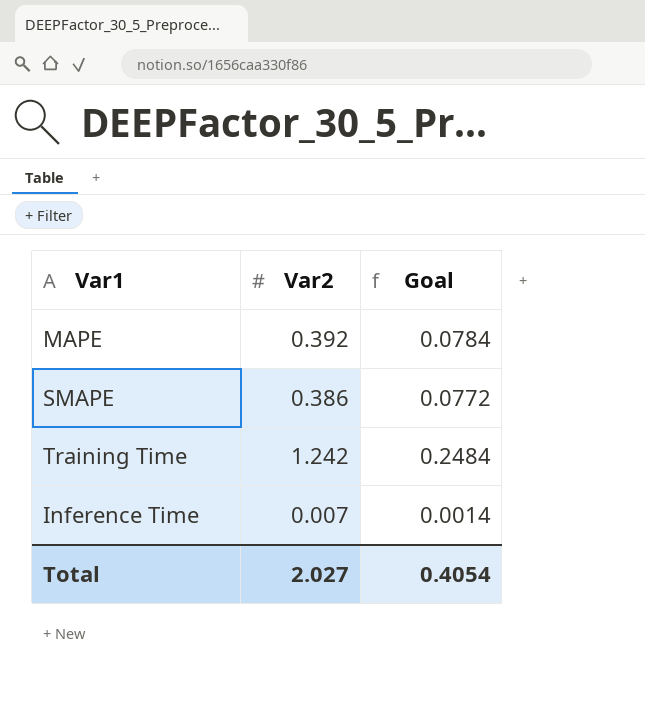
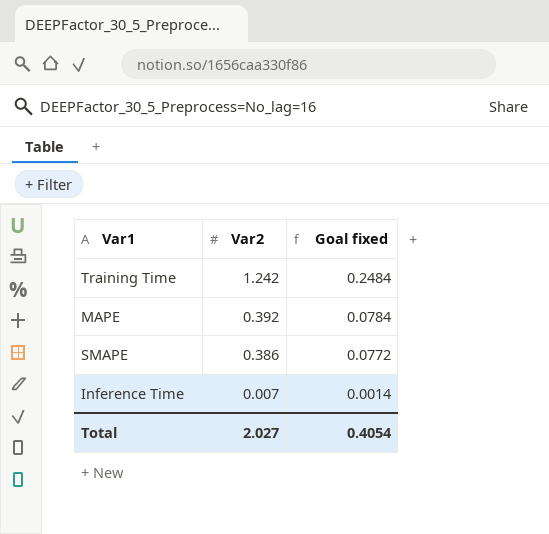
row order: none -> Var2 descending
column name: Goal -> Goal fixed

